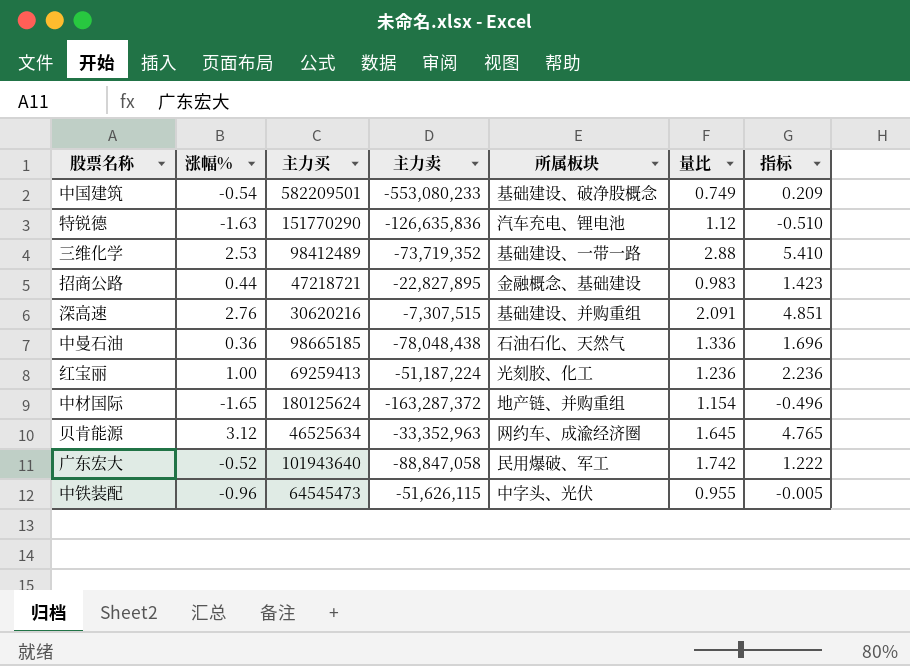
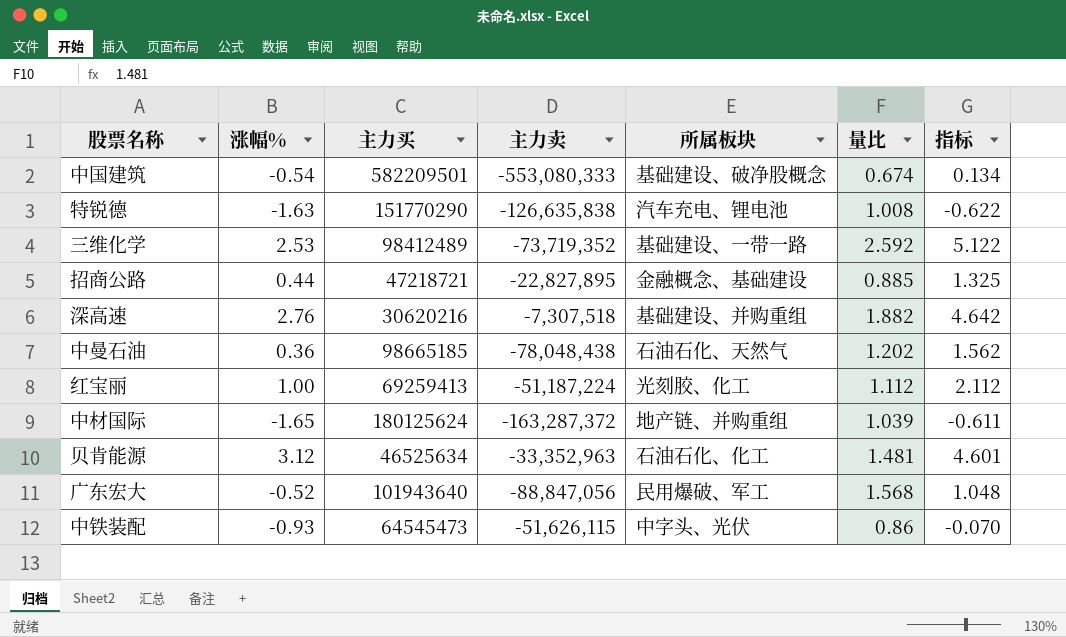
中国建筑 | 主力卖: -553,080,233 -> -553,080,333
中国建筑 | 量比: 0.749 -> 0.674
中国建筑 | 指标: 0.209 -> 0.134
特锐德 | 主力卖: -126,635,836 -> -126,635,838
特锐德 | 量比: 1.12 -> 1.008
特锐德 | 指标: -0.510 -> -0.622
三维化学 | 量比: 2.88 -> 2.592
三维化学 | 指标: 5.410 -> 5.122
招商公路 | 量比: 0.983 -> 0.885
招商公路 | 指标: 1.423 -> 1.325
深高速 | 主力卖: -7,307,515 -> -7,307,518
深高速 | 量比: 2.091 -> 1.882
深高速 | 指标: 4.851 -> 4.642
中曼石油 | 量比: 1.336 -> 1.202
中曼石油 | 指标: 1.696 -> 1.562
红宝丽 | 量比: 1.236 -> 1.112
红宝丽 | 指标: 2.236 -> 2.112
中材国际 | 量比: 1.154 -> 1.039
中材国际 | 指标: -0.496 -> -0.611
贝肯能源 | 所属板块: 网约车、成渝经济圈 -> 石油石化、化工
贝肯能源 | 量比: 1.645 -> 1.481
贝肯能源 | 指标: 4.765 -> 4.601
广东宏大 | 主力卖: -88,847,058 -> -88,847,056
广东宏大 | 量比: 1.742 -> 1.568
广东宏大 | 指标: 1.222 -> 1.048
中铁装配 | 涨幅%: -0.96 -> -0.93
中铁装配 | 量比: 0.955 -> 0.86
中铁装配 | 指标: -0.005 -> -0.070

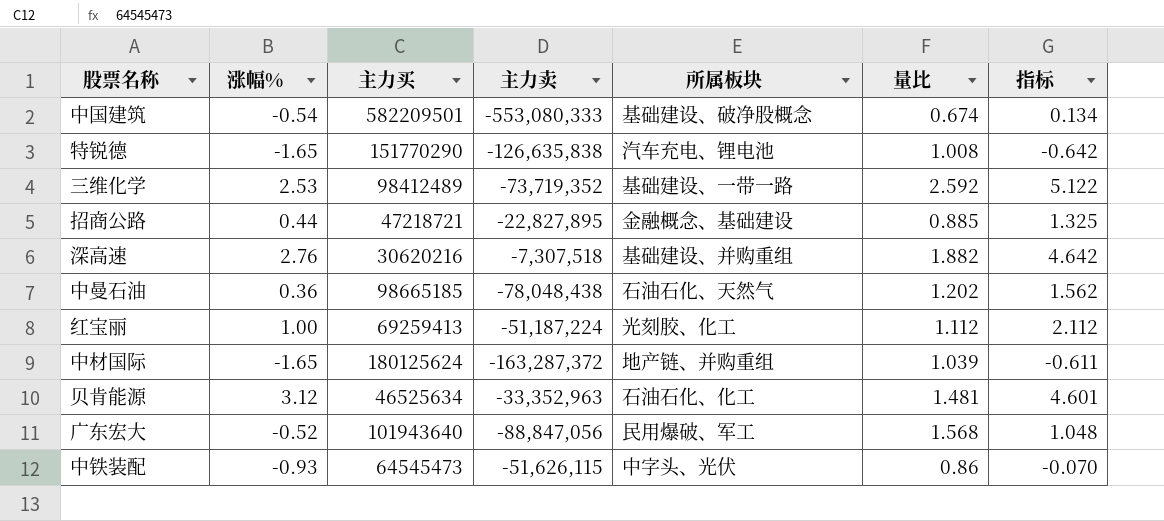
特锐德 | 涨幅%: -1.63 -> -1.65
特锐德 | 指标: -0.622 -> -0.642

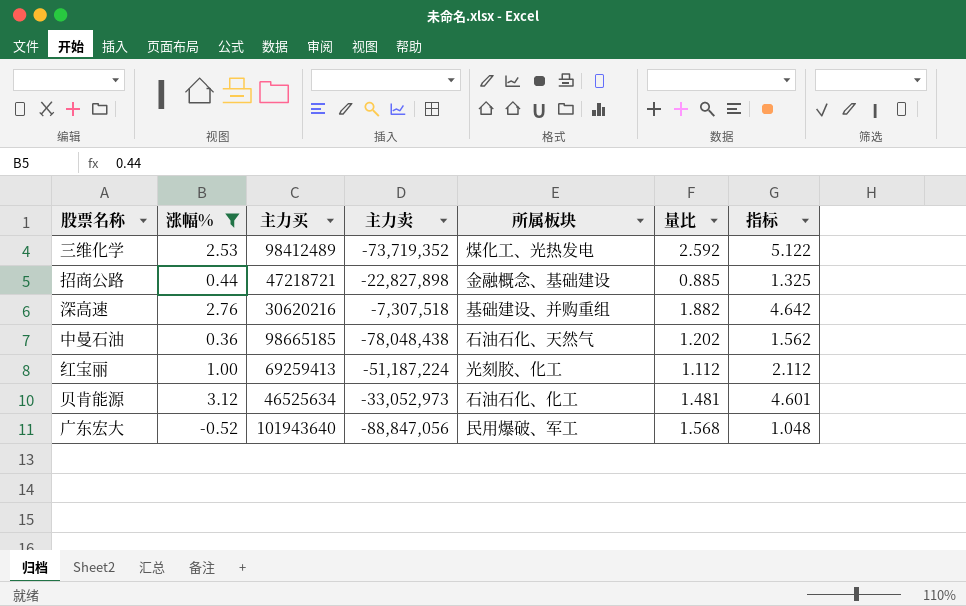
filter: none -> 涨幅% >= -0.52
三维化学 | 所属板块: 基础建设、一带一路 -> 煤化工、光热发电
招商公路 | 主力卖: -22,827,895 -> -22,827,898
贝肯能源 | 主力卖: -33,352,963 -> -33,052,973

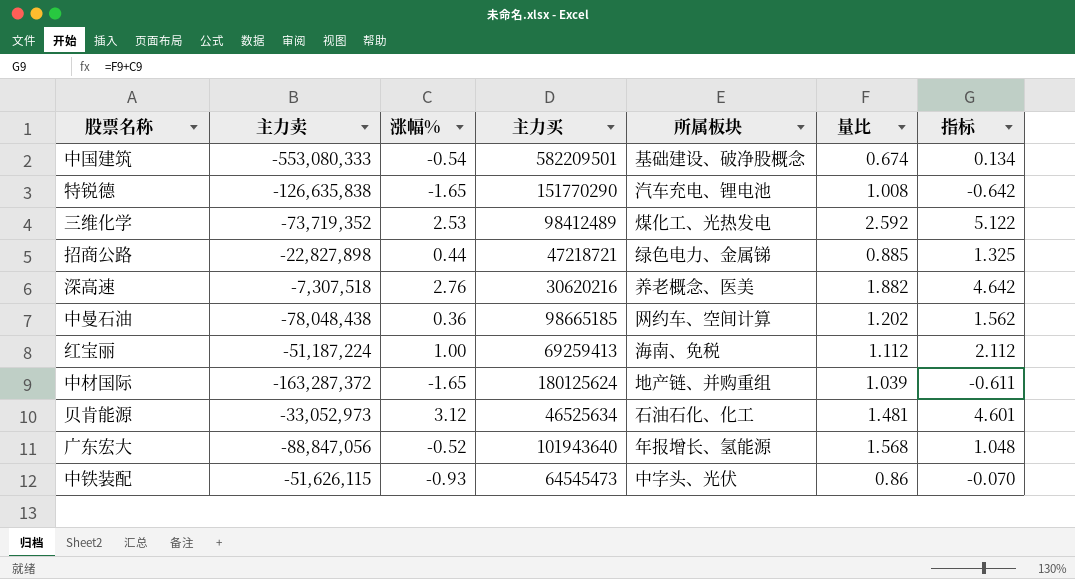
filter: 涨幅% >= -0.52 -> none
column 主力卖 | position: 4 -> 2
招商公路 | 所属板块: 金融概念、基础建设 -> 绿色电力、金属锑
深高速 | 所属板块: 基础建设、并购重组 -> 养老概念、医美
中曼石油 | 所属板块: 石油石化、天然气 -> 网约车、空间计算
红宝丽 | 所属板块: 光刻胶、化工 -> 海南、免税
广东宏大 | 所属板块: 民用爆破、军工 -> 年报增长、氢能源

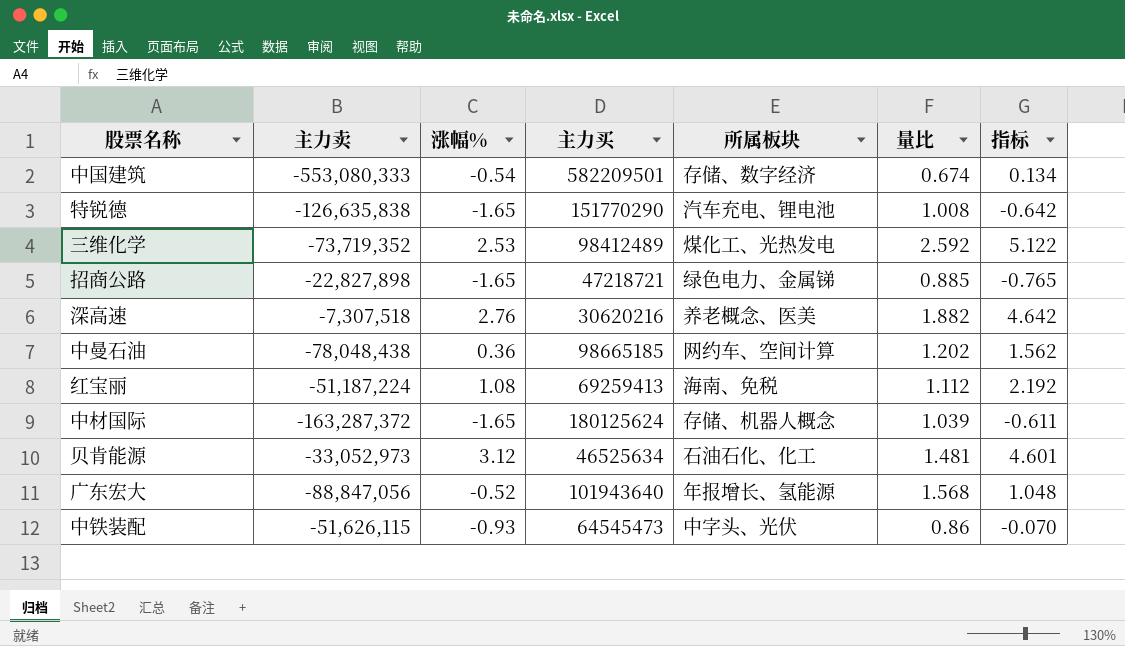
中国建筑 | 所属板块: 基础建设、破净股概念 -> 存储、数字经济
招商公路 | 涨幅%: 0.44 -> -1.65
招商公路 | 指标: 1.325 -> -0.765
红宝丽 | 涨幅%: 1.00 -> 1.08
红宝丽 | 指标: 2.112 -> 2.192
中材国际 | 所属板块: 地产链、并购重组 -> 存储、机器人概念

